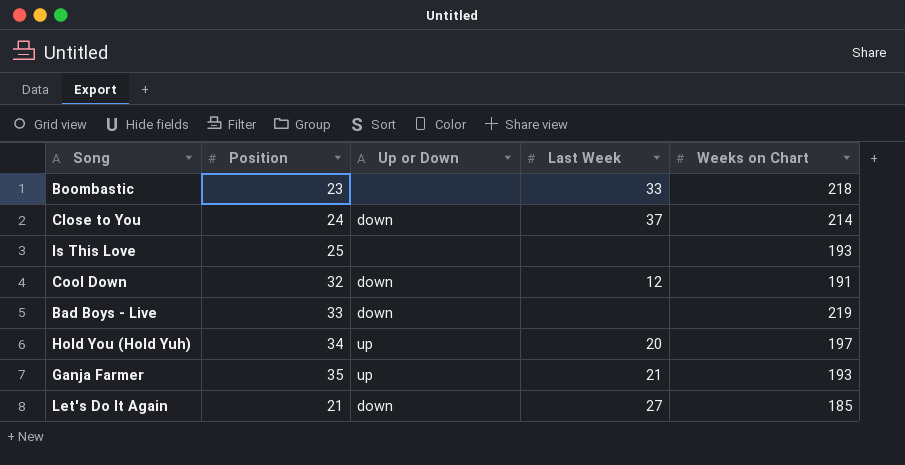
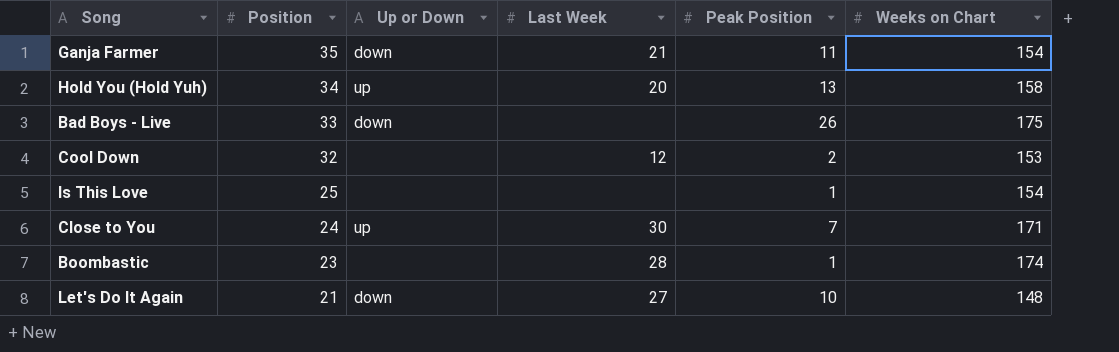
row order: none -> Position descending
column Peak Position | position: none -> 5
Ganja Farmer | Up or Down: up -> down
Ganja Farmer | Weeks on Chart: 193 -> 154
Hold You (Hold Yuh) | Weeks on Chart: 197 -> 158
Bad Boys - Live | Weeks on Chart: 219 -> 175
Cool Down | Up or Down: down -> none
Cool Down | Weeks on Chart: 191 -> 153
Is This Love | Weeks on Chart: 193 -> 154
Close to You | Up or Down: down -> up
Close to You | Last Week: 37 -> 30
Close to You | Weeks on Chart: 214 -> 171
Boombastic | Last Week: 33 -> 28
Boombastic | Weeks on Chart: 218 -> 174
Let's Do It Again | Weeks on Chart: 185 -> 148

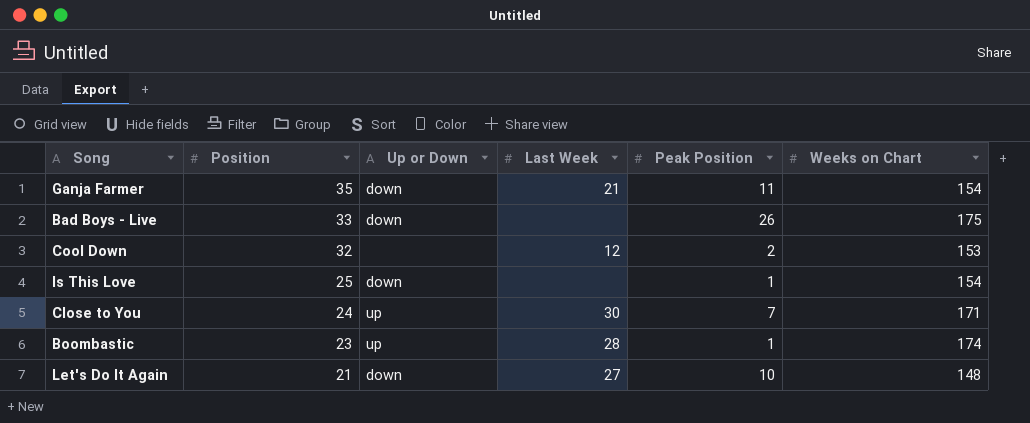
row Hold You (Hold Yuh): 34 | up | 20 | 13 | 158 -> none
Is This Love | Up or Down: none -> down
Boombastic | Up or Down: none -> up

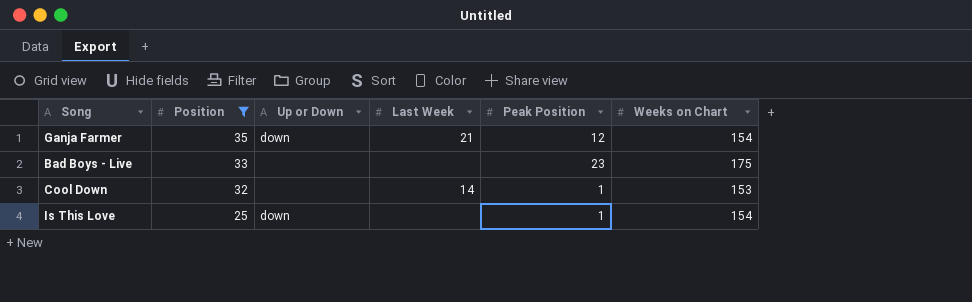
filter: none -> Position >= 25
Ganja Farmer | Peak Position: 11 -> 12
Bad Boys - Live | Up or Down: down -> none
Bad Boys - Live | Peak Position: 26 -> 23
Cool Down | Last Week: 12 -> 14
Cool Down | Peak Position: 2 -> 1

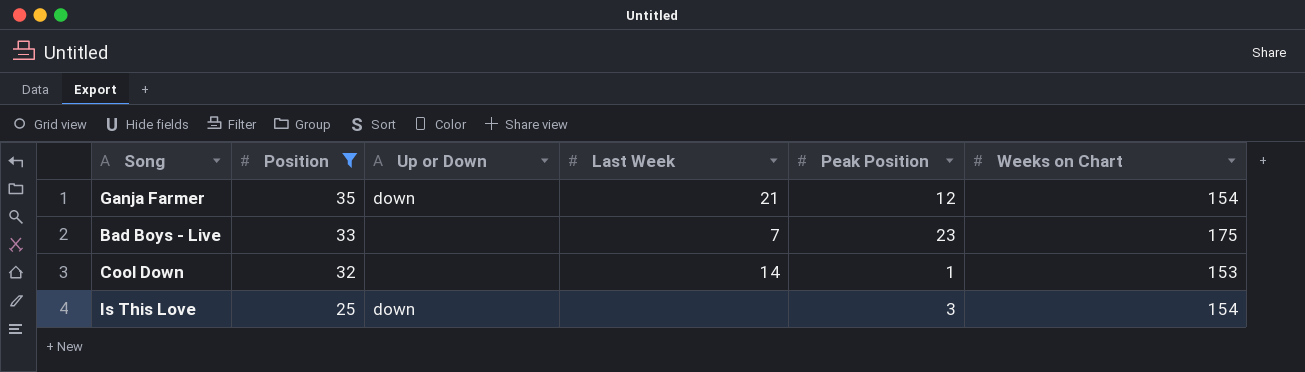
Bad Boys - Live | Last Week: none -> 7
Is This Love | Peak Position: 1 -> 3

